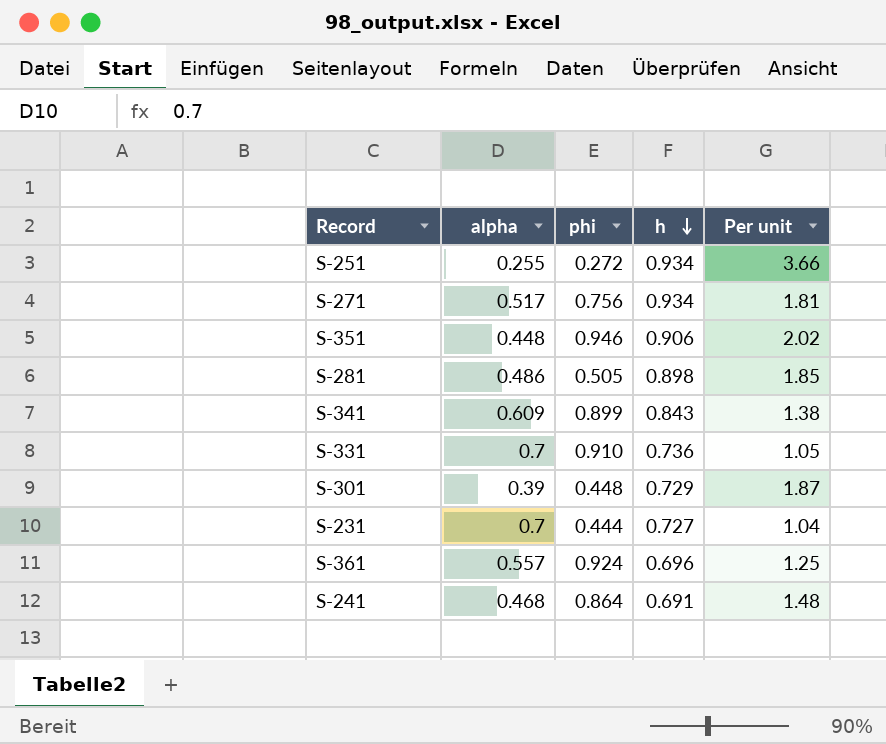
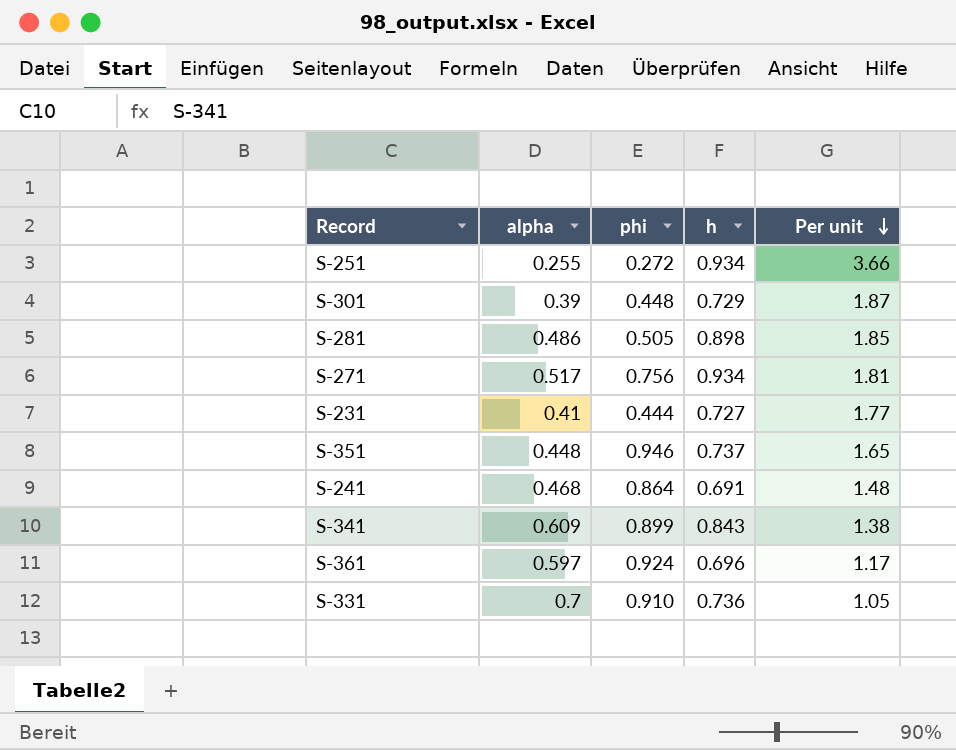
row order: h descending -> Per unit descending
S-231 | alpha: 0.7 -> 0.41
S-231 | Per unit: 1.04 -> 1.77
S-351 | h: 0.906 -> 0.737
S-351 | Per unit: 2.02 -> 1.65
S-361 | alpha: 0.557 -> 0.597
S-361 | Per unit: 1.25 -> 1.17

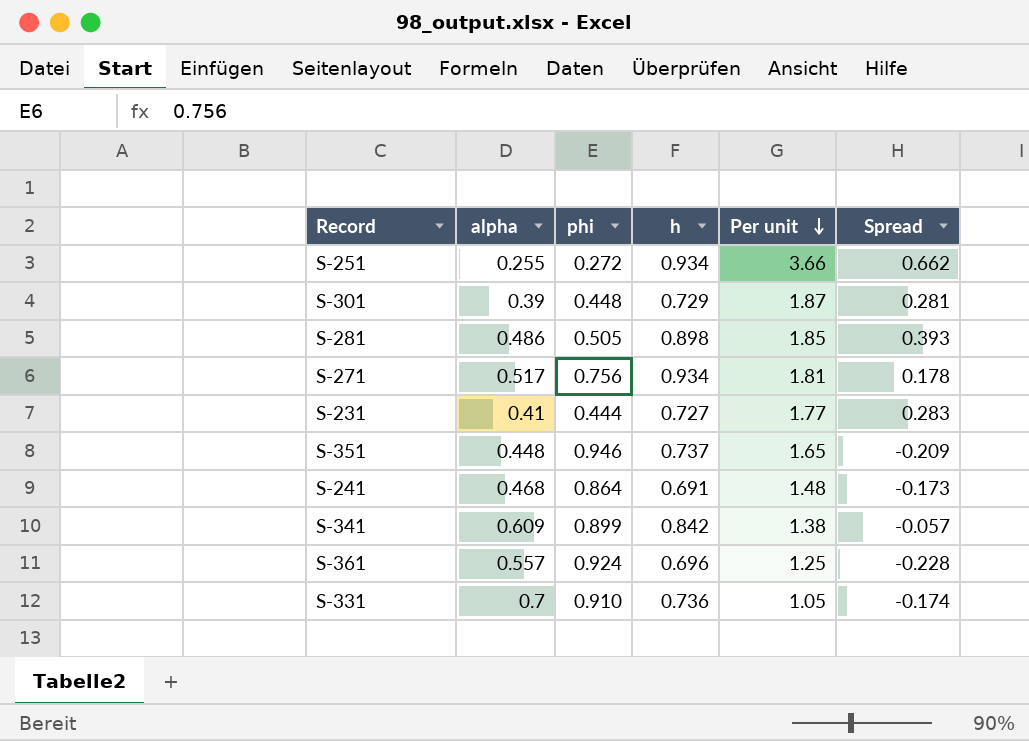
column Spread | formula: none -> [h] - [phi]
S-341 | h: 0.843 -> 0.842
S-361 | alpha: 0.597 -> 0.557
S-361 | Per unit: 1.17 -> 1.25

